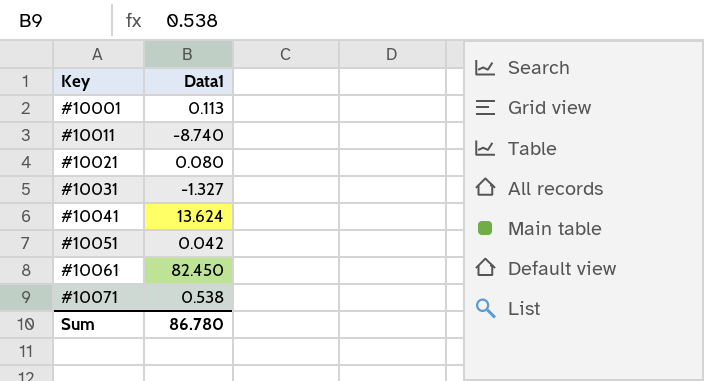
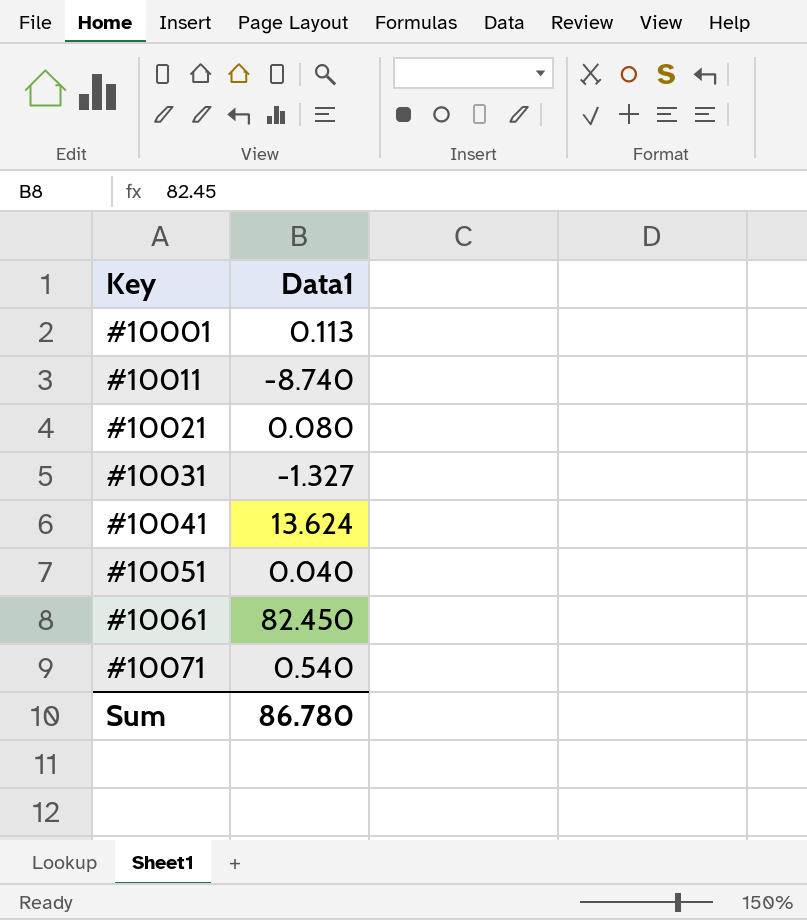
#10051 | Data1: 0.042 -> 0.040
#10071 | Data1: 0.538 -> 0.540

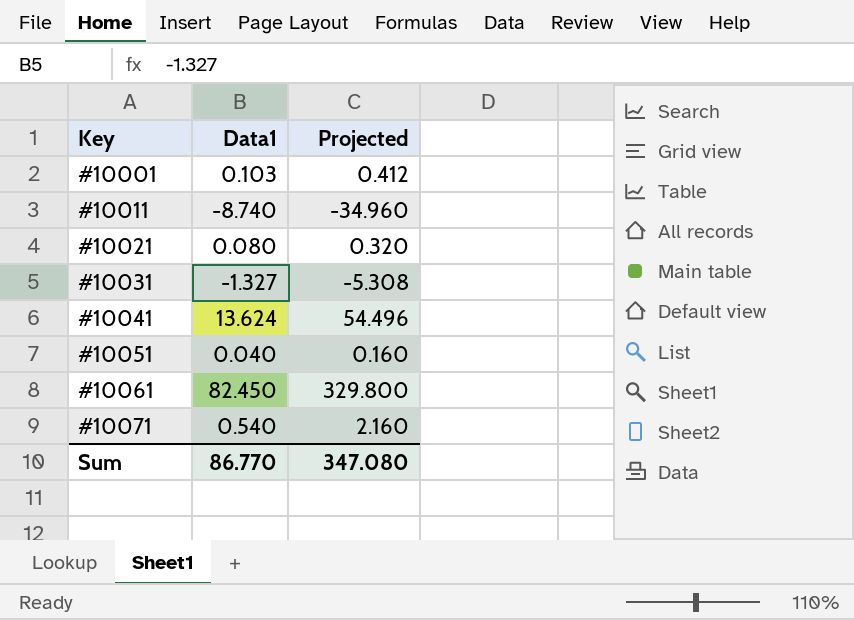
column Projected | formula: none -> [Data1] * 4
#10001 | Data1: 0.113 -> 0.103
Sum | Data1: 86.780 -> 86.770

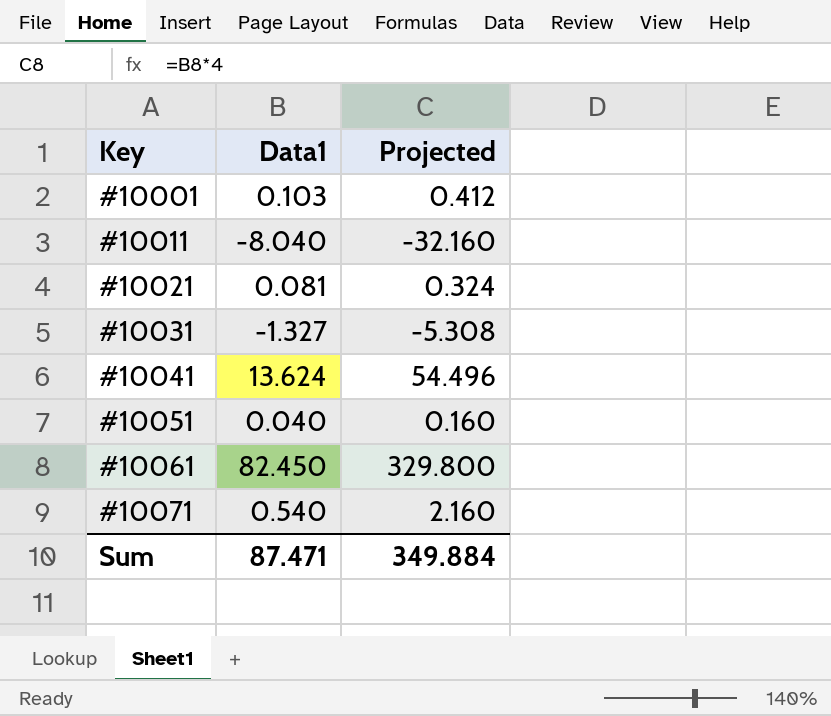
#10011 | Data1: -8.740 -> -8.040
#10011 | Projected: -34.960 -> -32.160
#10021 | Data1: 0.080 -> 0.081
#10021 | Projected: 0.320 -> 0.324
Sum | Data1: 86.770 -> 87.471
Sum | Projected: 347.080 -> 349.884

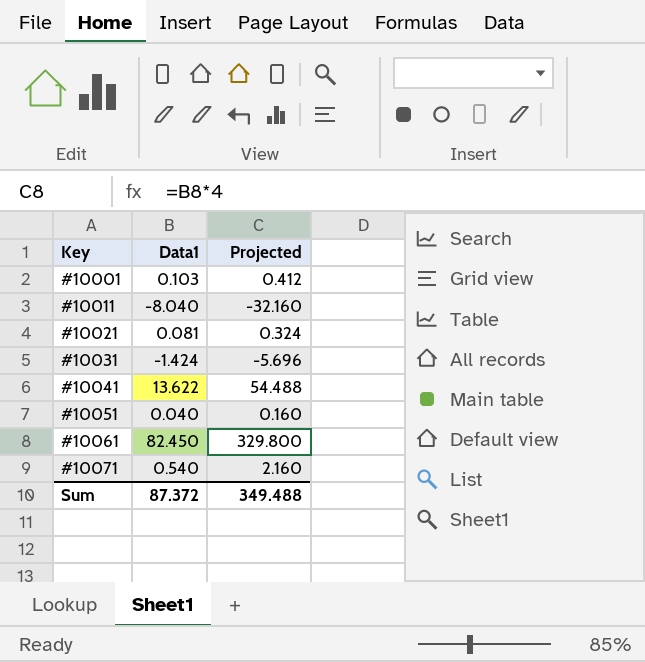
#10031 | Data1: -1.327 -> -1.424
#10031 | Projected: -5.308 -> -5.696
#10041 | Data1: 13.624 -> 13.622
#10041 | Projected: 54.496 -> 54.488
Sum | Data1: 87.471 -> 87.372
Sum | Projected: 349.884 -> 349.488

